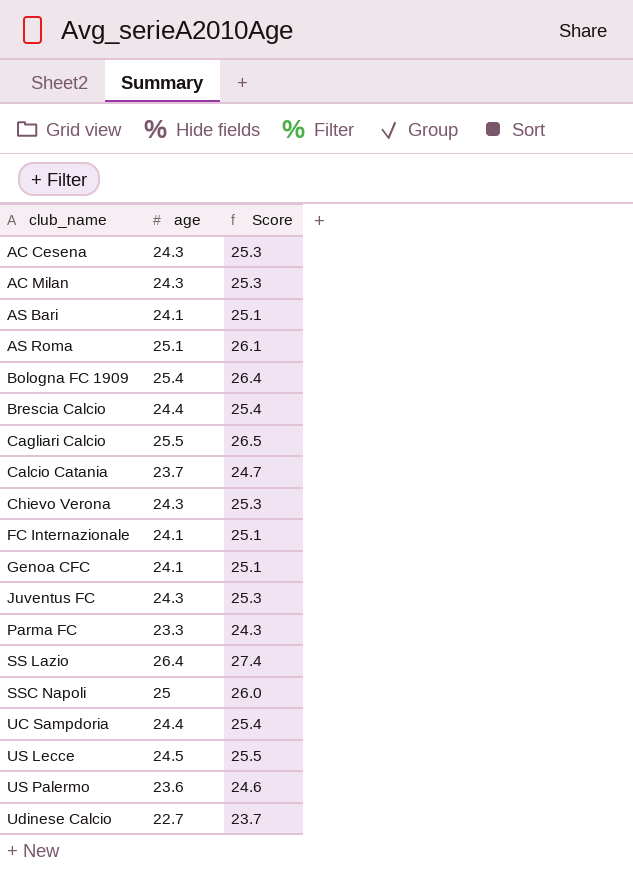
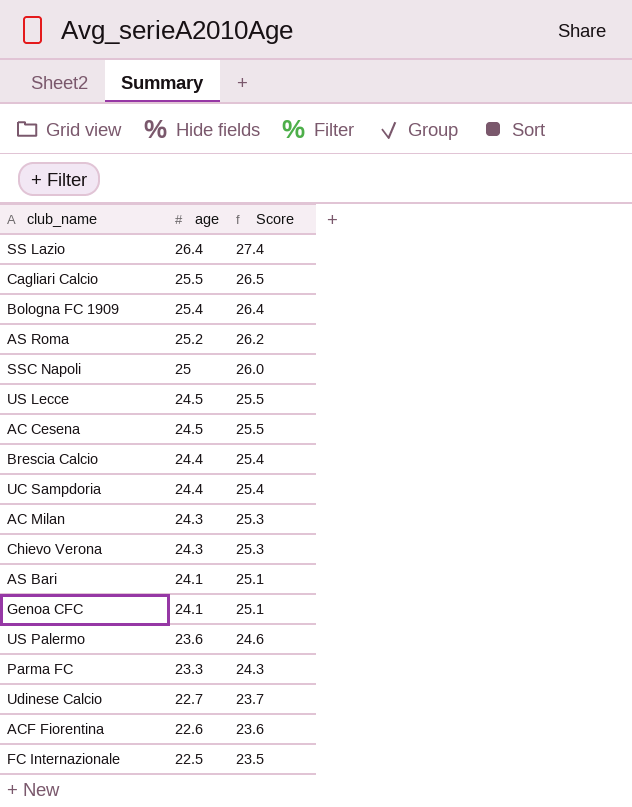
row order: none -> age descending
row Calcio Catania: 23.7 | 24.7 -> none
row Juventus FC: 24.3 | 25.3 -> none
AS Roma | age: 25.1 -> 25.2
AS Roma | Score: 26.1 -> 26.2
AC Cesena | age: 24.3 -> 24.5
AC Cesena | Score: 25.3 -> 25.5
row ACF Fiorentina: none -> 22.6 | 23.6
FC Internazionale | age: 24.1 -> 22.5
FC Internazionale | Score: 25.1 -> 23.5

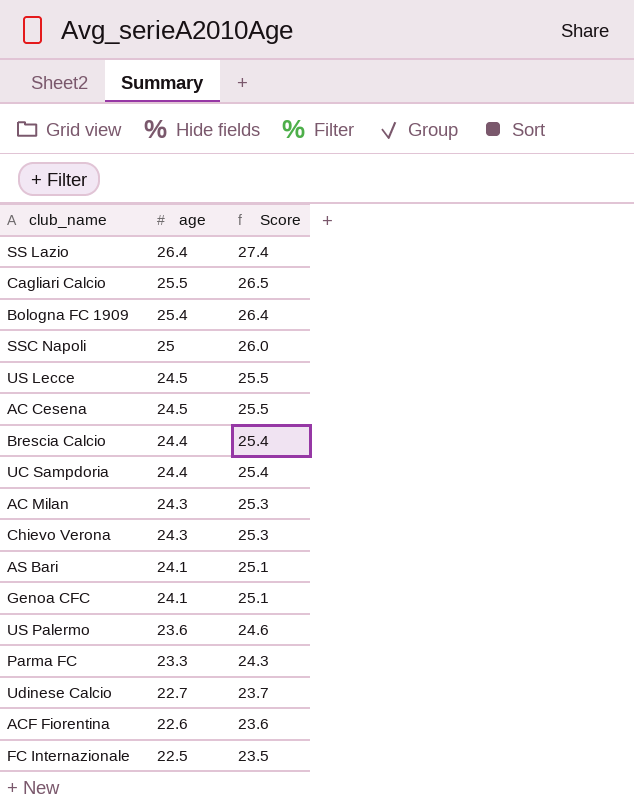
row AS Roma: 25.2 | 26.2 -> none

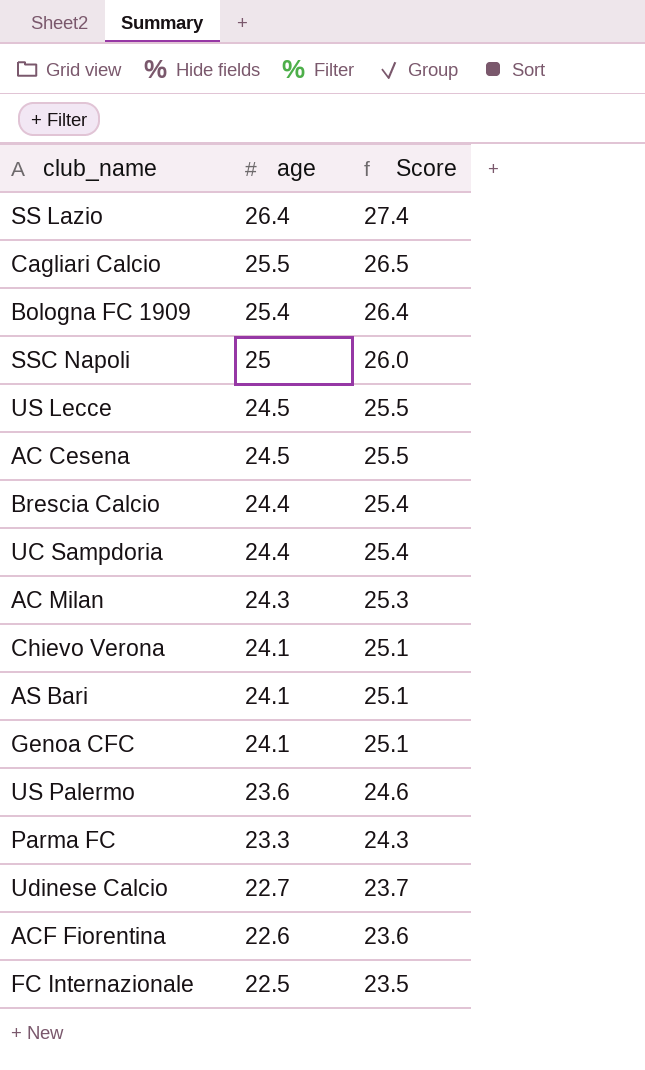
Chievo Verona | age: 24.3 -> 24.1
Chievo Verona | Score: 25.3 -> 25.1

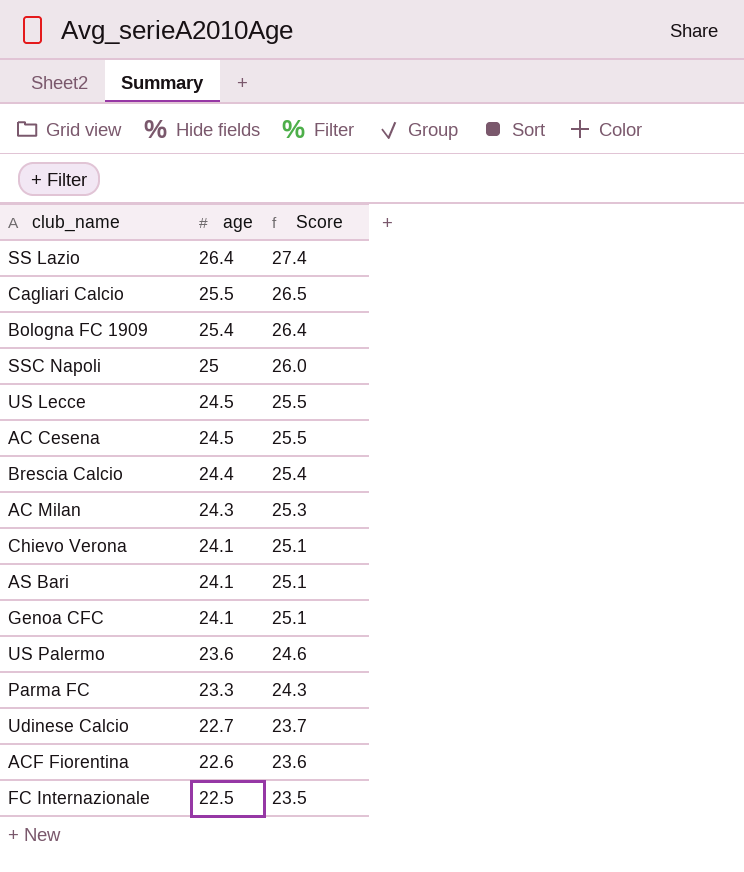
row UC Sampdoria: 24.4 | 25.4 -> none

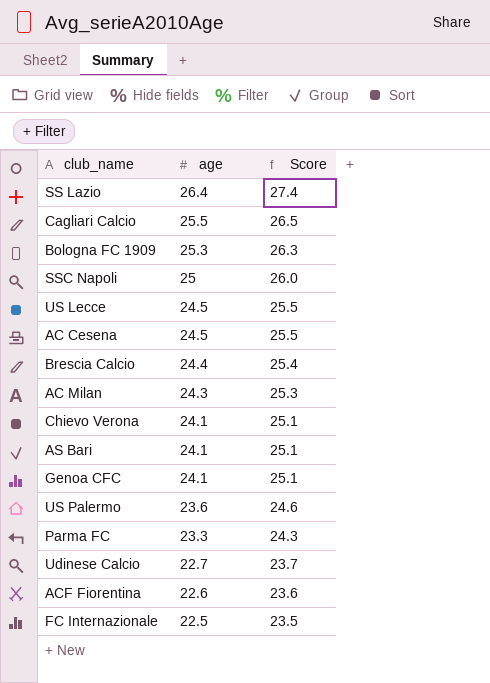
Bologna FC 1909 | age: 25.4 -> 25.3
Bologna FC 1909 | Score: 26.4 -> 26.3

